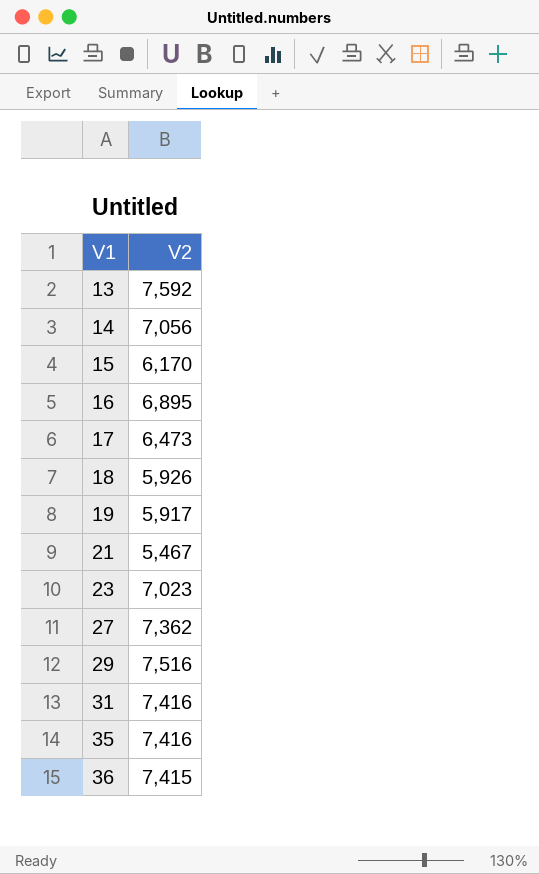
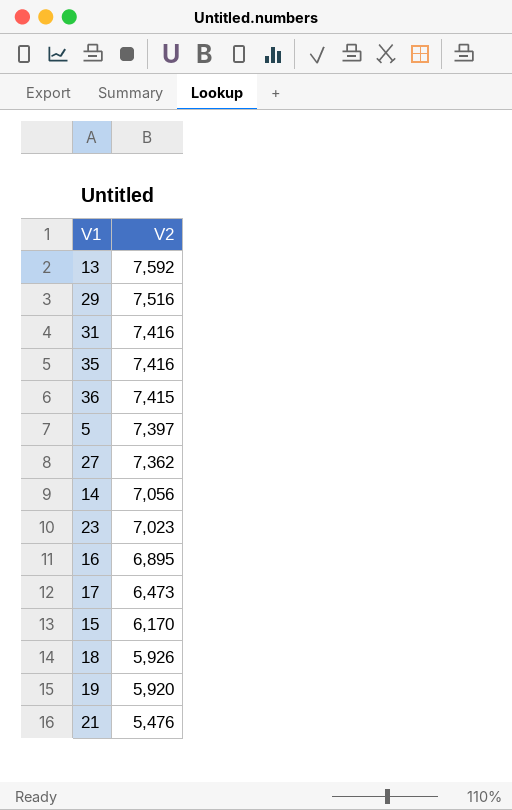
row order: V1 ascending -> V2 descending
row 5: none -> 7,397
19 | V2: 5,917 -> 5,920
21 | V2: 5,467 -> 5,476

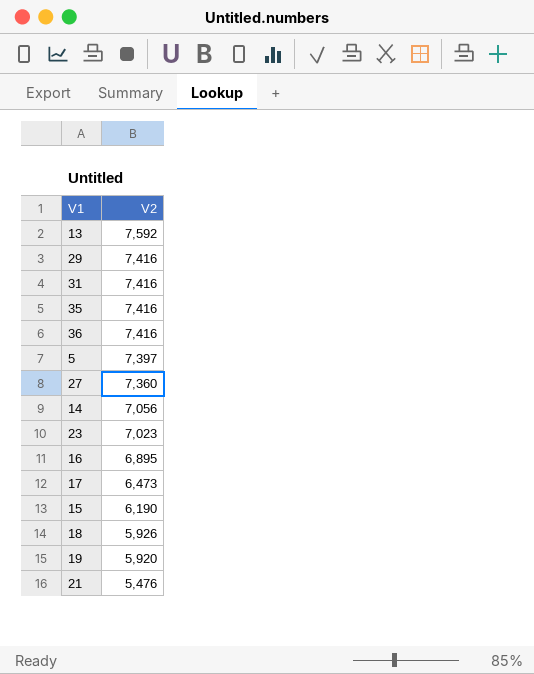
29 | V2: 7,516 -> 7,416
36 | V2: 7,415 -> 7,416
27 | V2: 7,362 -> 7,360
15 | V2: 6,170 -> 6,190

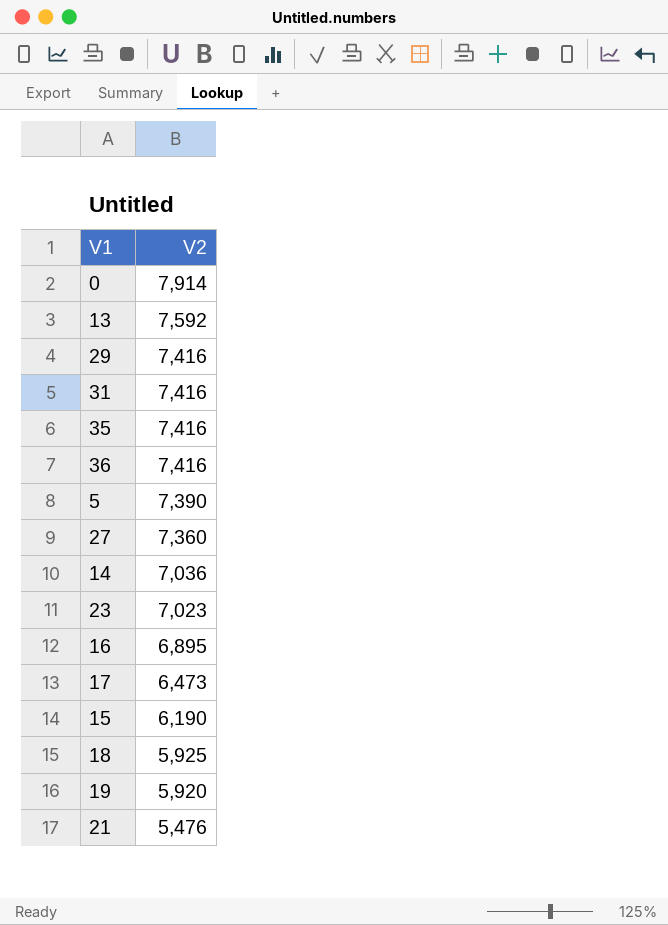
row 0: none -> 7,914
5 | V2: 7,397 -> 7,390
14 | V2: 7,056 -> 7,036
18 | V2: 5,926 -> 5,925

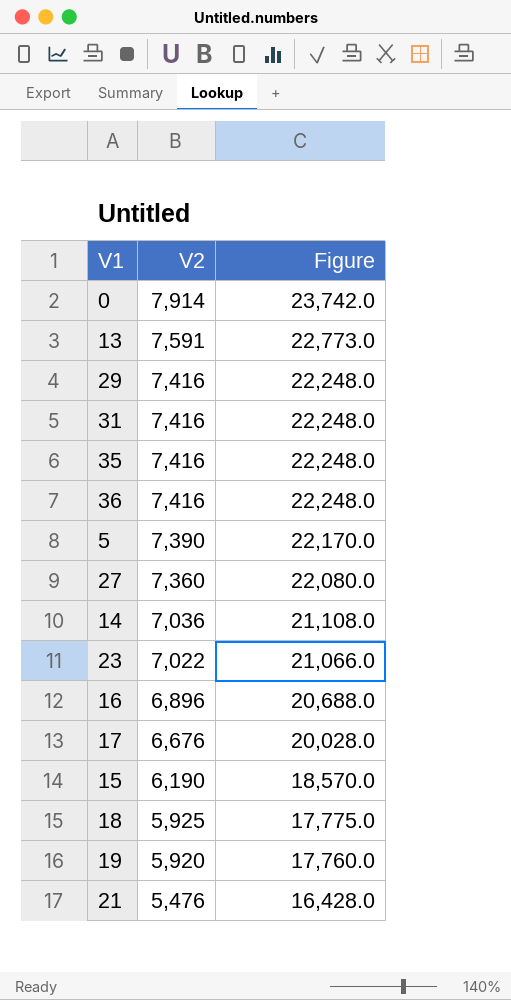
column Figure | formula: none -> [V2] * 3
13 | V2: 7,592 -> 7,591
23 | V2: 7,023 -> 7,022
16 | V2: 6,895 -> 6,896
17 | V2: 6,473 -> 6,676

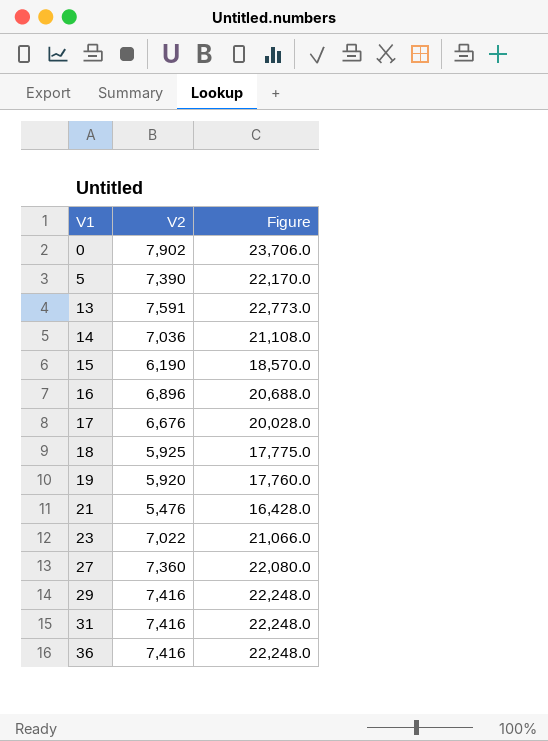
row order: V2 descending -> V1 ascending
row 35: 7,416 | 22,248.0 -> none
0 | V2: 7,914 -> 7,902
0 | Figure: 23,742.0 -> 23,706.0

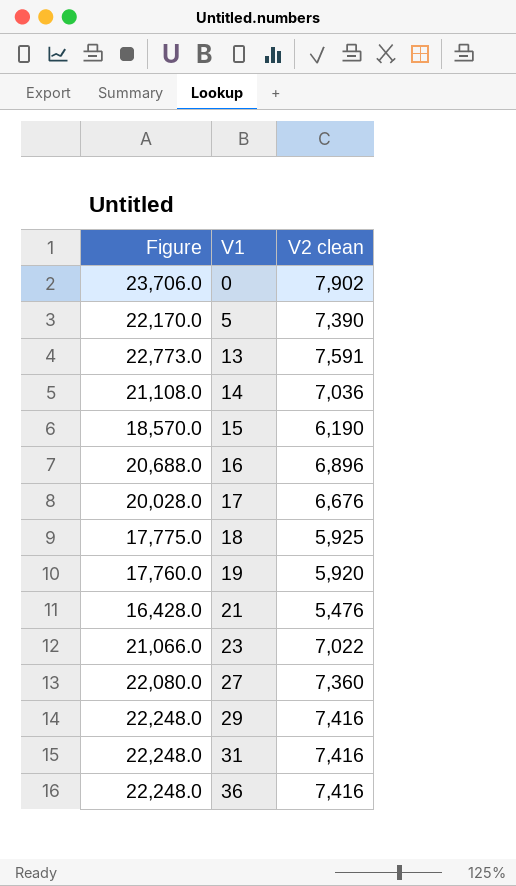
column Figure | position: 3 -> 1
column name: V2 -> V2 clean

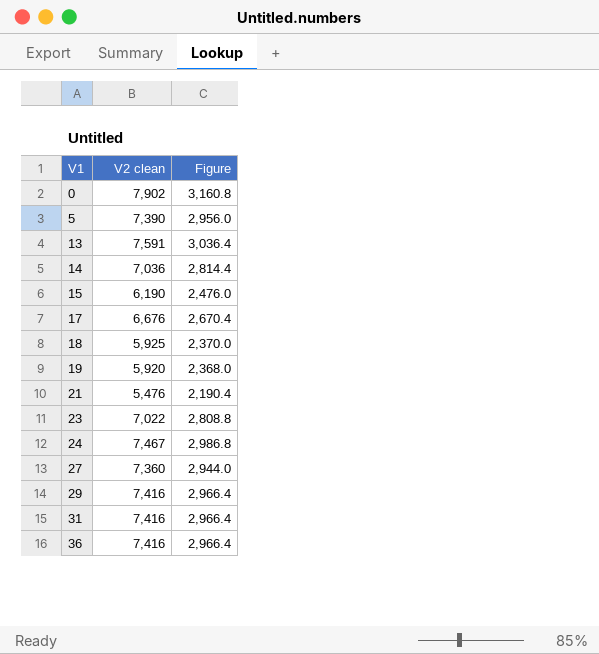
column Figure | formula: [V2 clean] * 3 -> [V2 clean] * 0.4
column Figure | position: 1 -> 3
row 16: 20,688.0 | 6,896 -> none
row 24: none -> 7,467 | 2,986.8

